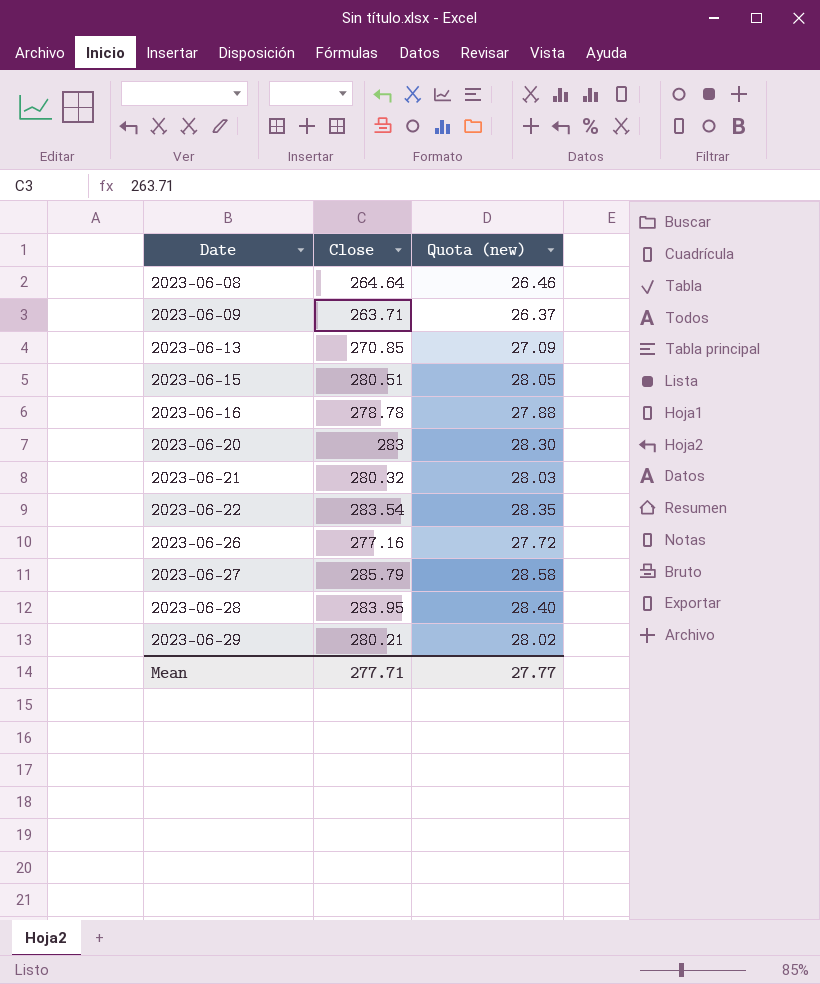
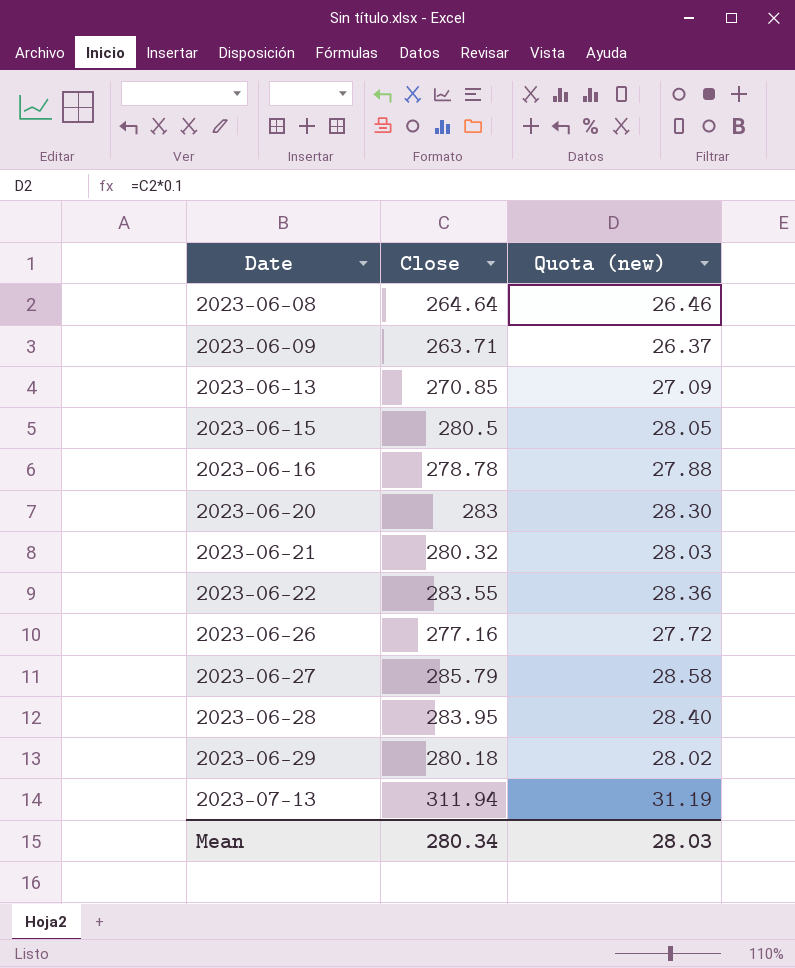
2023-06-15 | Close: 280.51 -> 280.5
2023-06-22 | Close: 283.54 -> 283.55
2023-06-22 | Quota (new): 28.35 -> 28.36
2023-06-29 | Close: 280.21 -> 280.18
row 2023-07-13: none -> 311.94 | 31.19
Mean | Close: 277.71 -> 280.34
Mean | Quota (new): 27.77 -> 28.03

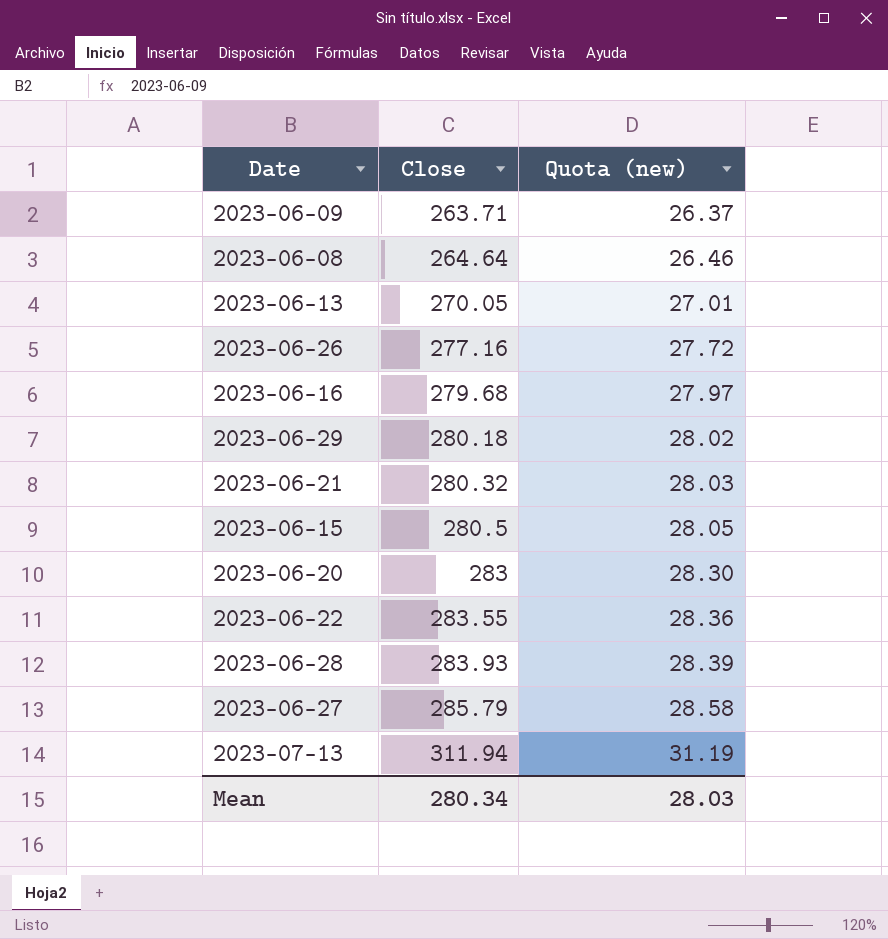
row order: Date ascending -> Close ascending
2023-06-13 | Close: 270.85 -> 270.05
2023-06-13 | Quota (new): 27.09 -> 27.01
2023-06-16 | Close: 278.78 -> 279.68
2023-06-16 | Quota (new): 27.88 -> 27.97
2023-06-28 | Close: 283.95 -> 283.93
2023-06-28 | Quota (new): 28.40 -> 28.39

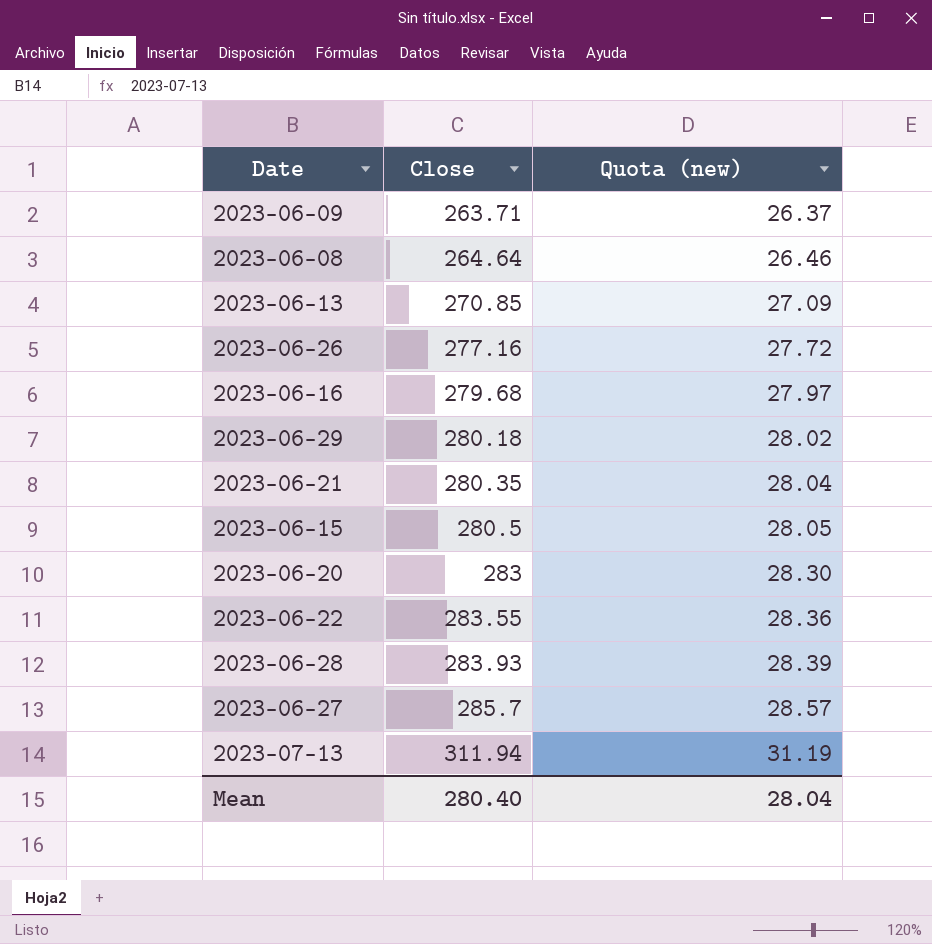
2023-06-13 | Close: 270.05 -> 270.85
2023-06-13 | Quota (new): 27.01 -> 27.09
2023-06-21 | Close: 280.32 -> 280.35
2023-06-21 | Quota (new): 28.03 -> 28.04
2023-06-27 | Close: 285.79 -> 285.7
2023-06-27 | Quota (new): 28.58 -> 28.57
Mean | Close: 280.34 -> 280.40
Mean | Quota (new): 28.03 -> 28.04

